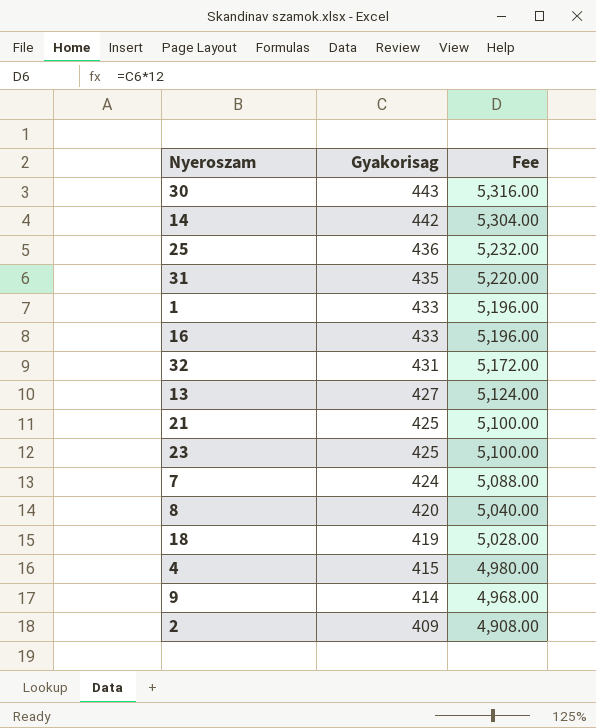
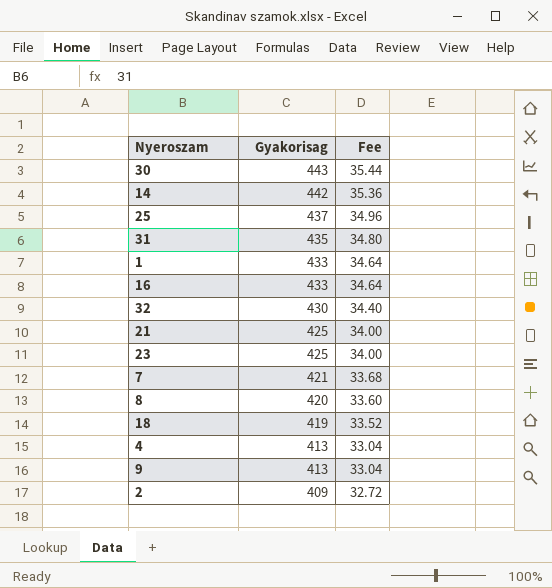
column Fee | formula: [Gyakorisag] * 12 -> [Gyakorisag] * 0.08
row 13: 427 | 5,124.00 -> none
25 | Gyakorisag: 436 -> 437
32 | Gyakorisag: 431 -> 430
7 | Gyakorisag: 424 -> 421
4 | Gyakorisag: 415 -> 413
9 | Gyakorisag: 414 -> 413

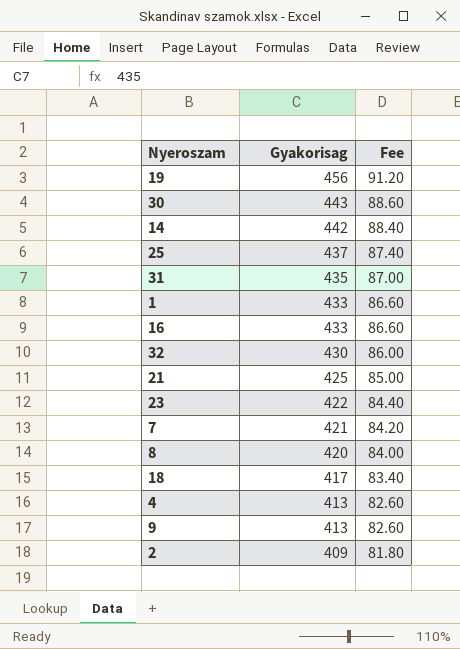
column Fee | formula: [Gyakorisag] * 0.08 -> [Gyakorisag] * 0.2
row 19: none -> 456 | 91.20
23 | Gyakorisag: 425 -> 422
18 | Gyakorisag: 419 -> 417

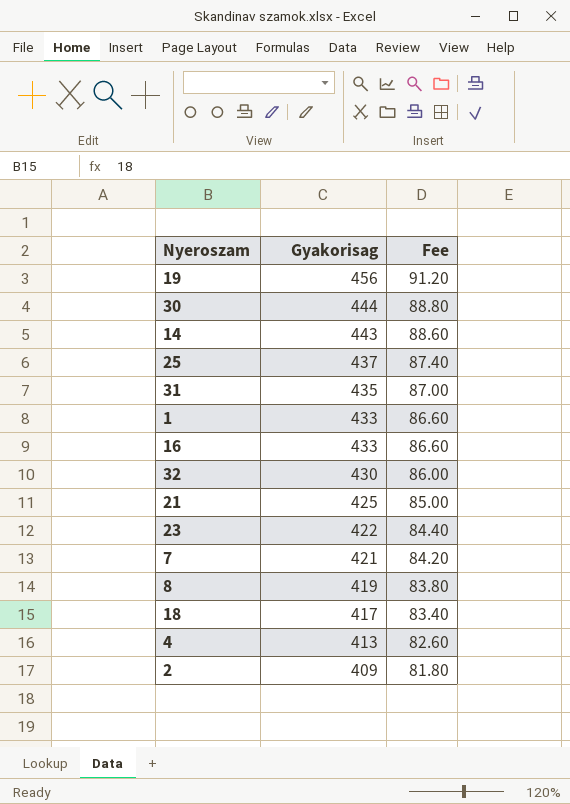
row 9: 413 | 82.60 -> none
30 | Gyakorisag: 443 -> 444
30 | Fee: 88.60 -> 88.80
14 | Gyakorisag: 442 -> 443
14 | Fee: 88.40 -> 88.60
8 | Gyakorisag: 420 -> 419
8 | Fee: 84.00 -> 83.80

